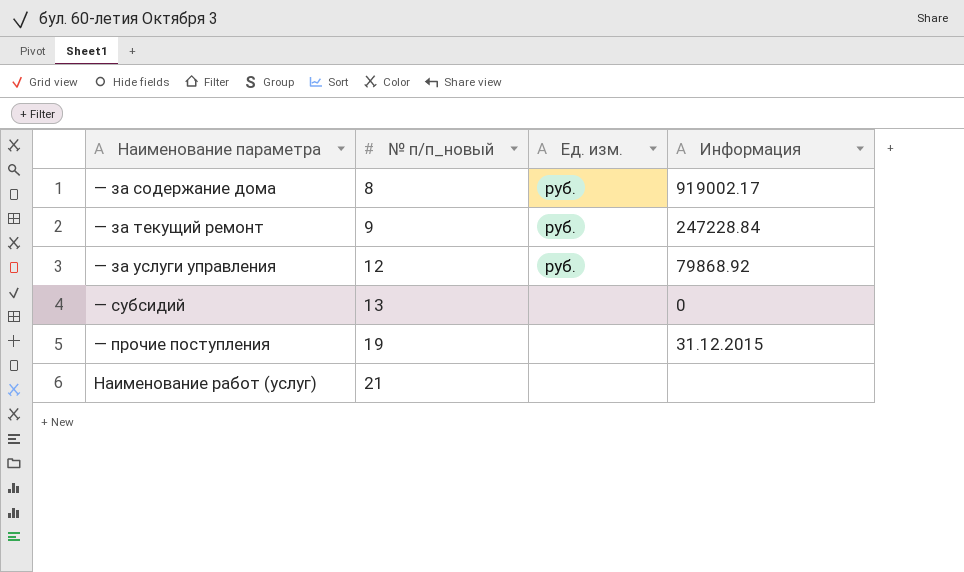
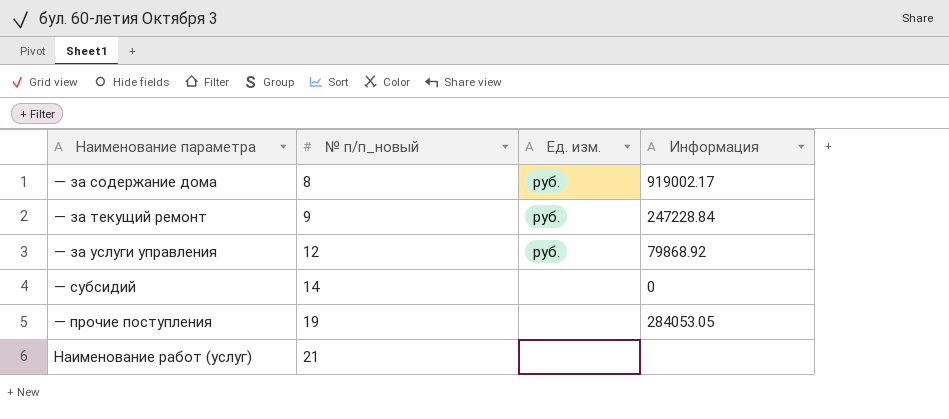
— субсидий | № п/п_новый: 13 -> 14
— прочие поступления | Информация: 31.12.2015 -> 284053.05

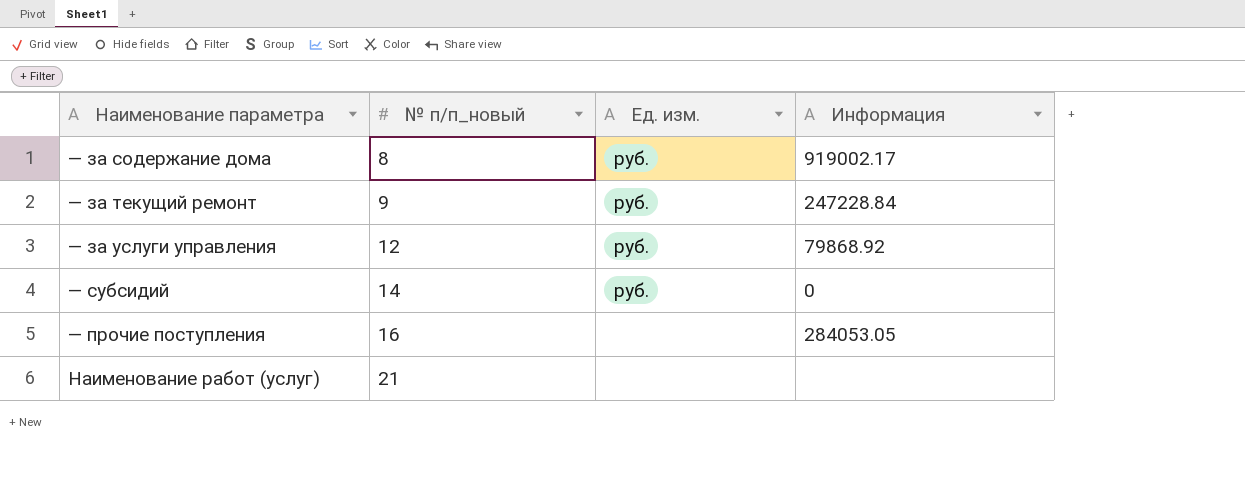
— субсидий | Ед. изм.: none -> руб.
— прочие поступления | № п/п_новый: 19 -> 16

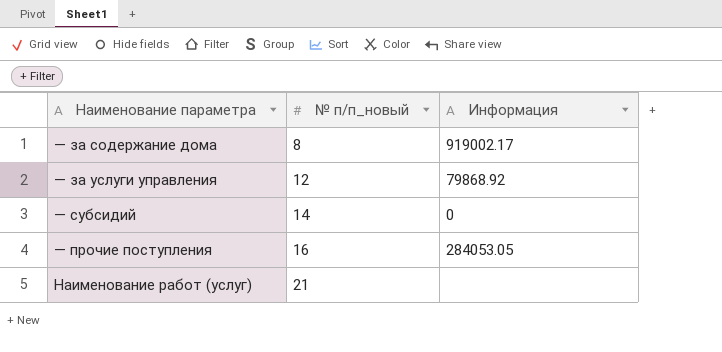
column Ед. изм. | position: 3 -> none
row — за текущий ремонт: 9 | руб. | 247228.84 -> none

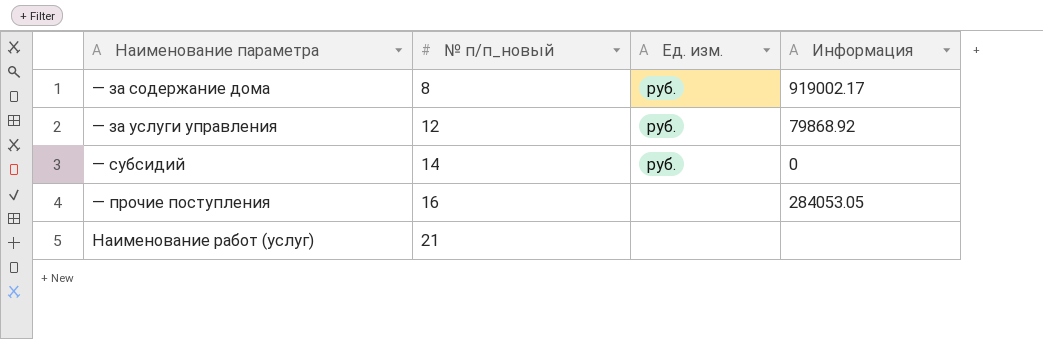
column Ед. изм. | position: none -> 3

